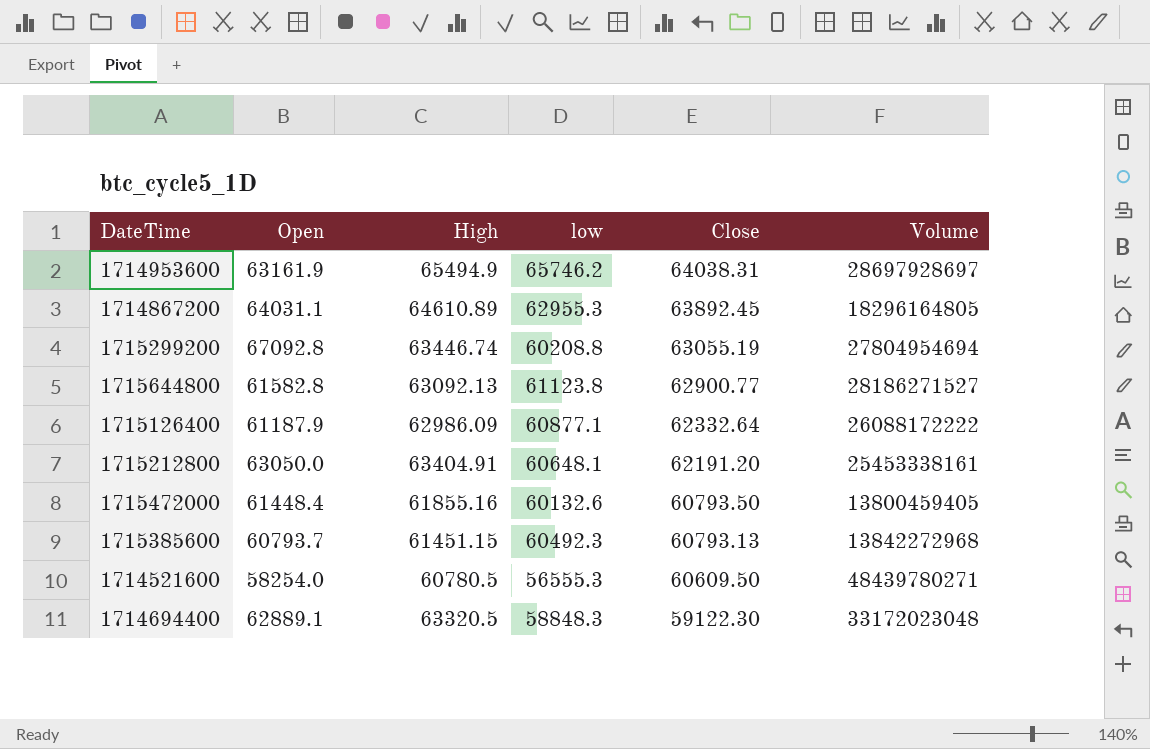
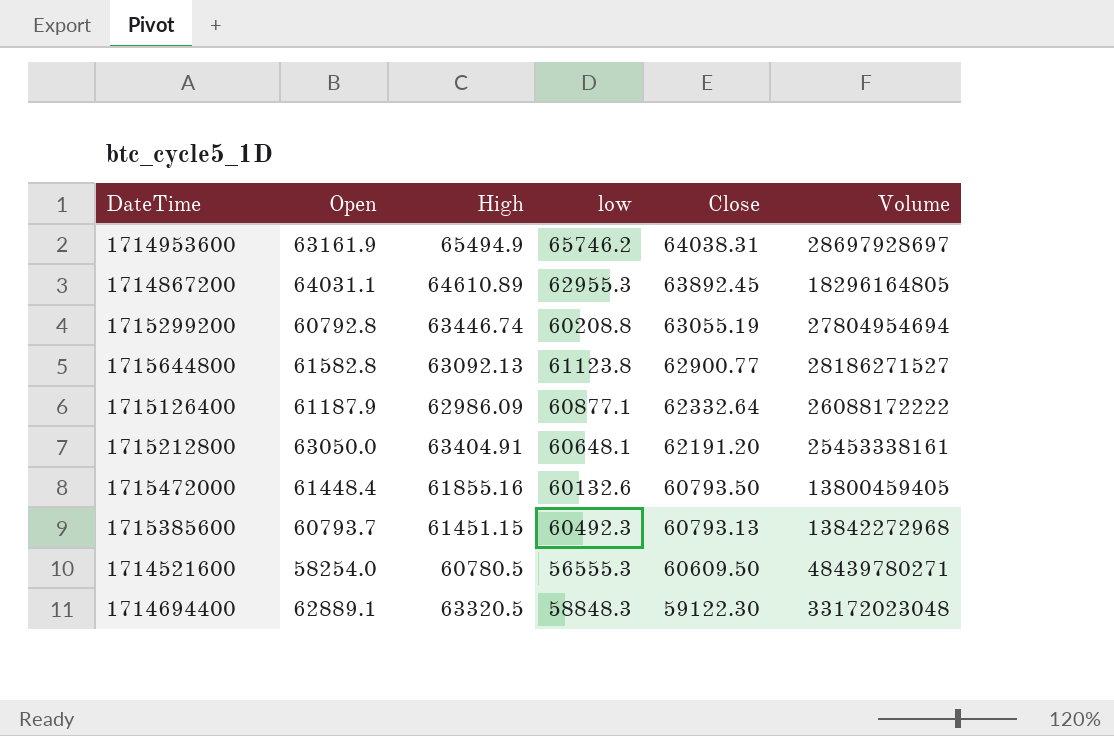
1715299200 | Open: 67092.8 -> 60792.8

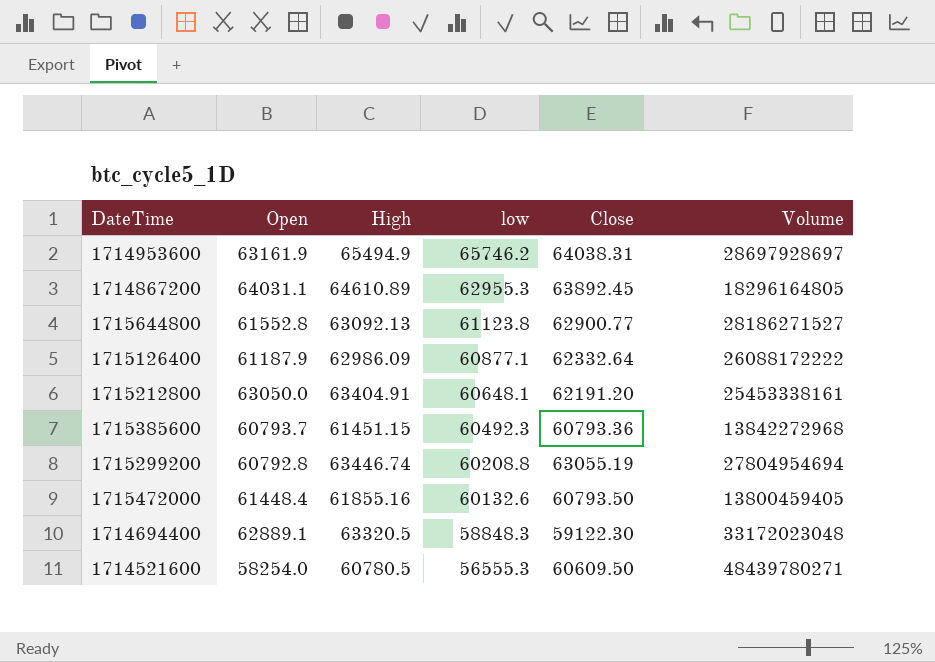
row order: Close descending -> low descending
1715644800 | Open: 61582.8 -> 61552.8
1715385600 | Close: 60793.13 -> 60793.36

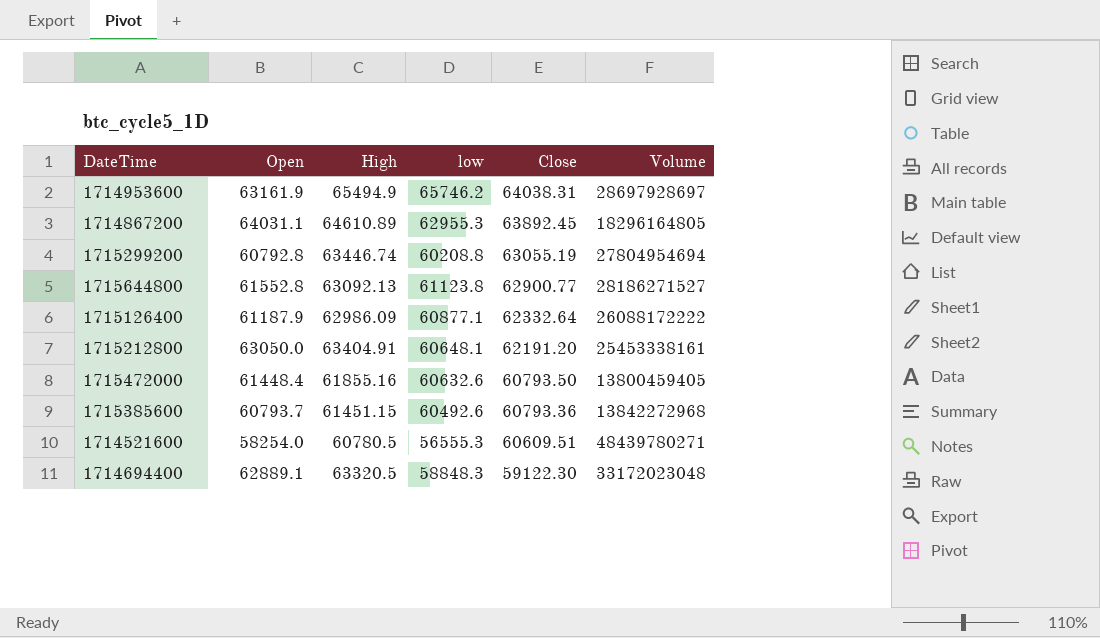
row order: low descending -> Close descending
1715472000 | low: 60132.6 -> 60632.6
1715385600 | low: 60492.3 -> 60492.6
1714521600 | Close: 60609.50 -> 60609.51

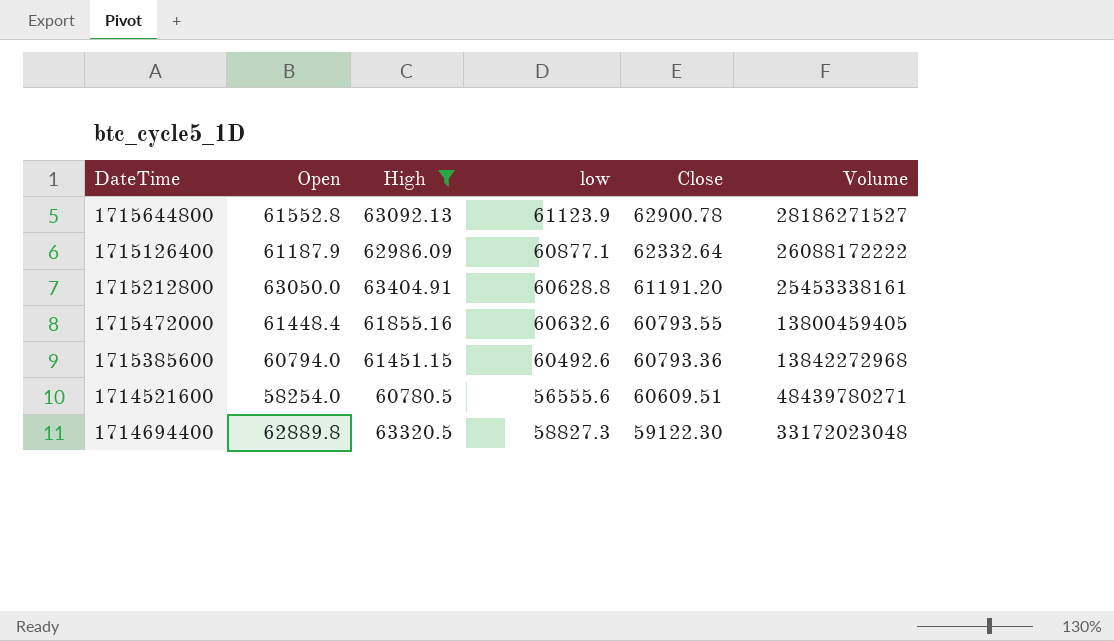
filter: none -> High <= 63404.91
1715644800 | low: 61123.8 -> 61123.9
1715644800 | Close: 62900.77 -> 62900.78
1715212800 | low: 60648.1 -> 60628.8
1715212800 | Close: 62191.20 -> 61191.20
1715472000 | Close: 60793.50 -> 60793.55
1715385600 | Open: 60793.7 -> 60794.0
1714521600 | low: 56555.3 -> 56555.6
1714694400 | Open: 62889.1 -> 62889.8
1714694400 | low: 58848.3 -> 58827.3

